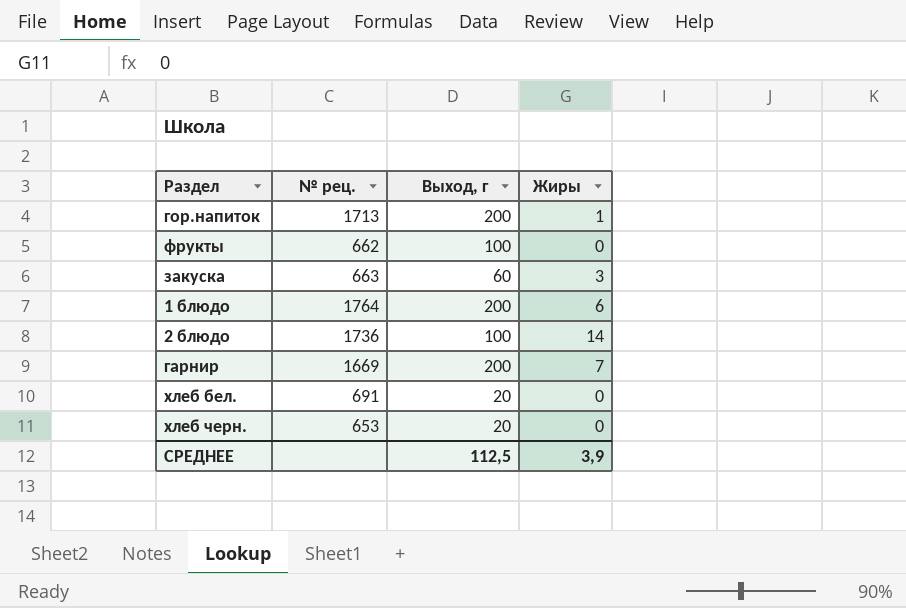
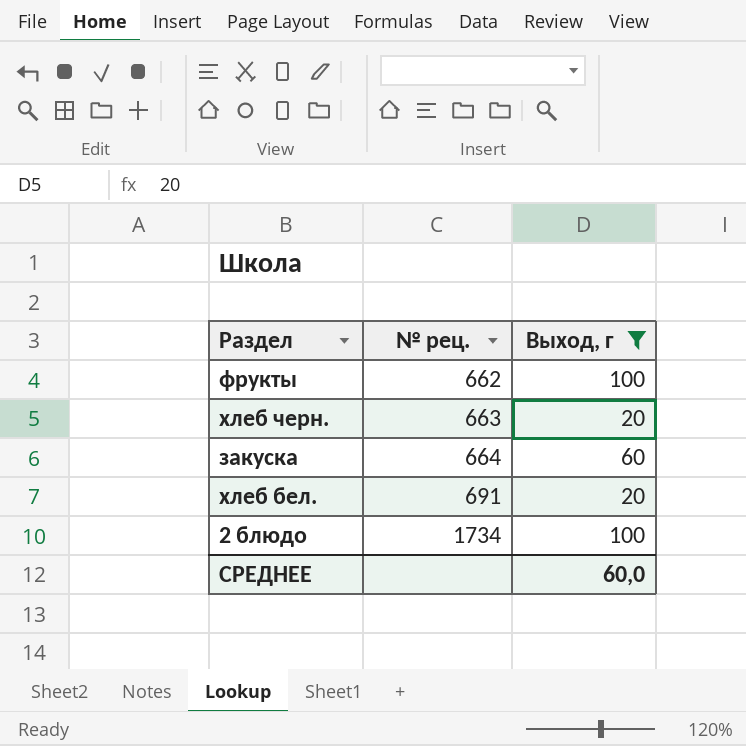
filter: none -> Выход, г != 200
row order: none -> № рец. ascending
column Жиры | position: 4 -> none
хлеб черн. | № рец.: 653 -> 663
закуска | № рец.: 663 -> 664
2 блюдо | № рец.: 1736 -> 1734
СРЕДНЕЕ | Выход, г: 112,5 -> 60,0

